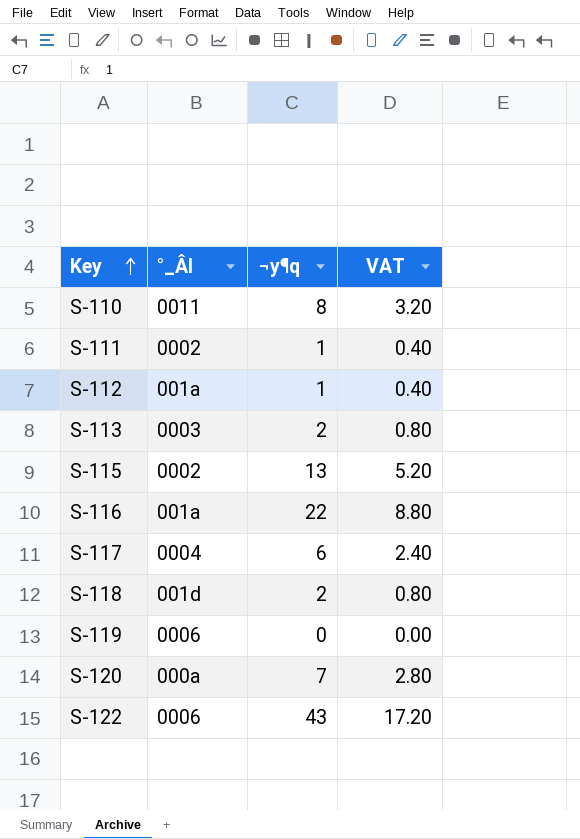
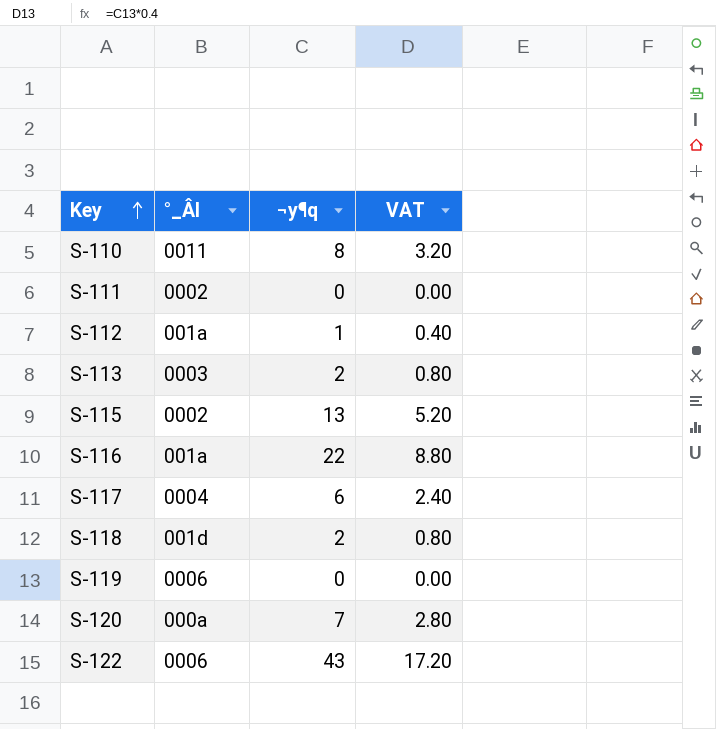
S-111 | ¬y¶q: 1 -> 0
S-111 | VAT: 0.40 -> 0.00

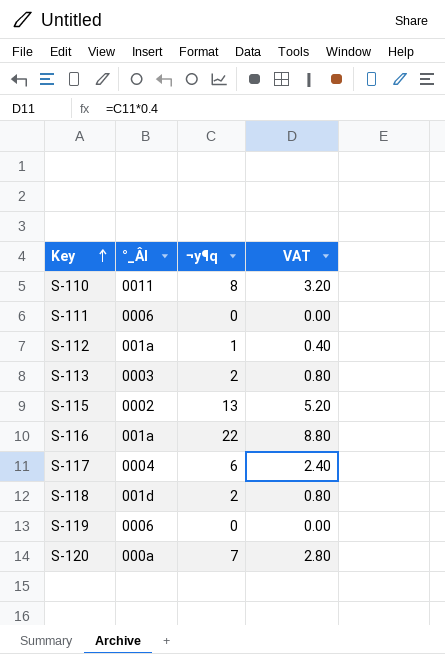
row S-122: 0006 | 43 | 17.20 -> none
S-111 | °_ÂI: 0002 -> 0006

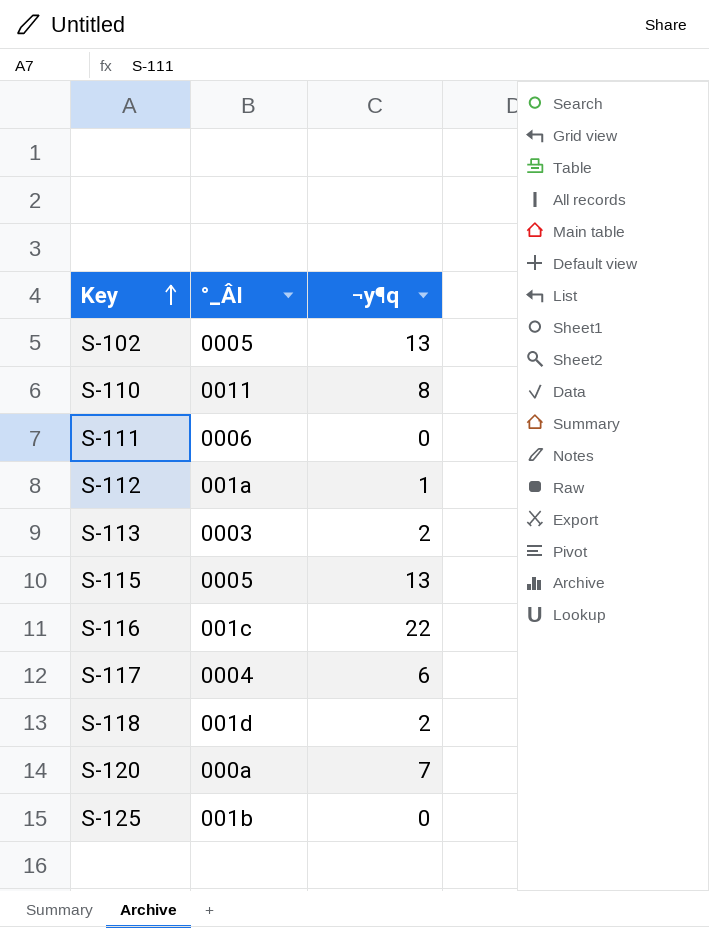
column VAT | formula: [¬y¶q] * 0.4 -> none
row S-119: 0006 | 0 | 0.00 -> none
row S-102: none -> 0005 | 13
S-115 | °_ÂI: 0002 -> 0005
S-116 | °_ÂI: 001a -> 001c
row S-125: none -> 001b | 0

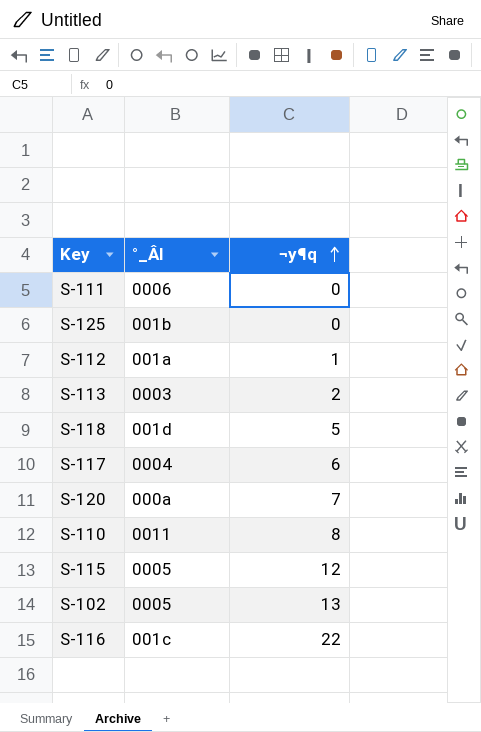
row order: Key ascending -> ¬y¶q ascending
S-118 | ¬y¶q: 2 -> 5
S-115 | ¬y¶q: 13 -> 12

